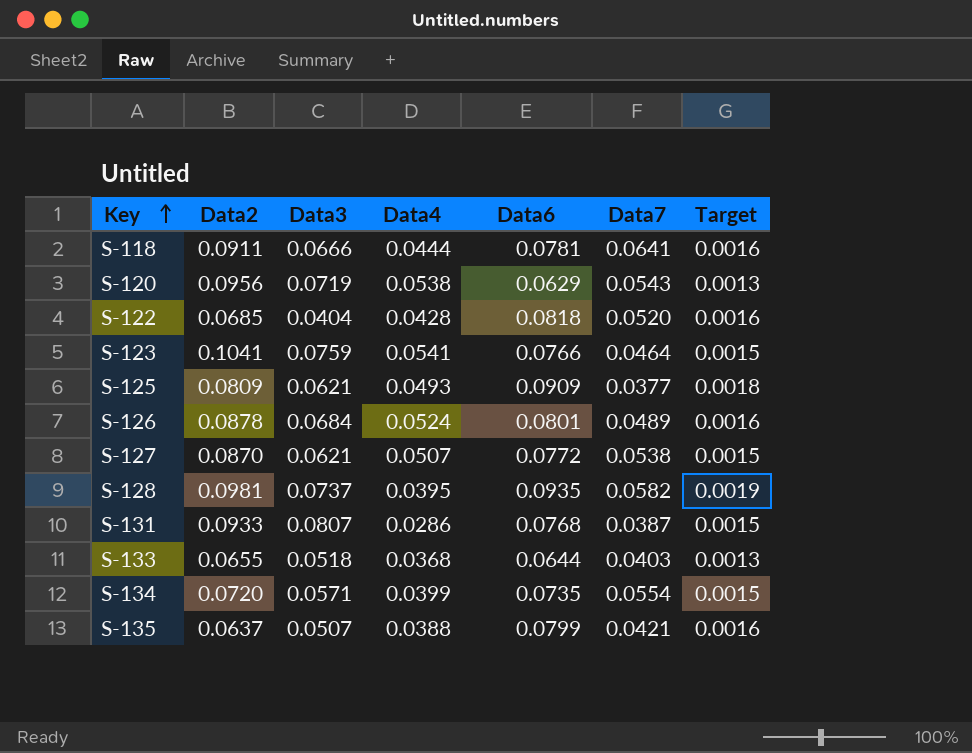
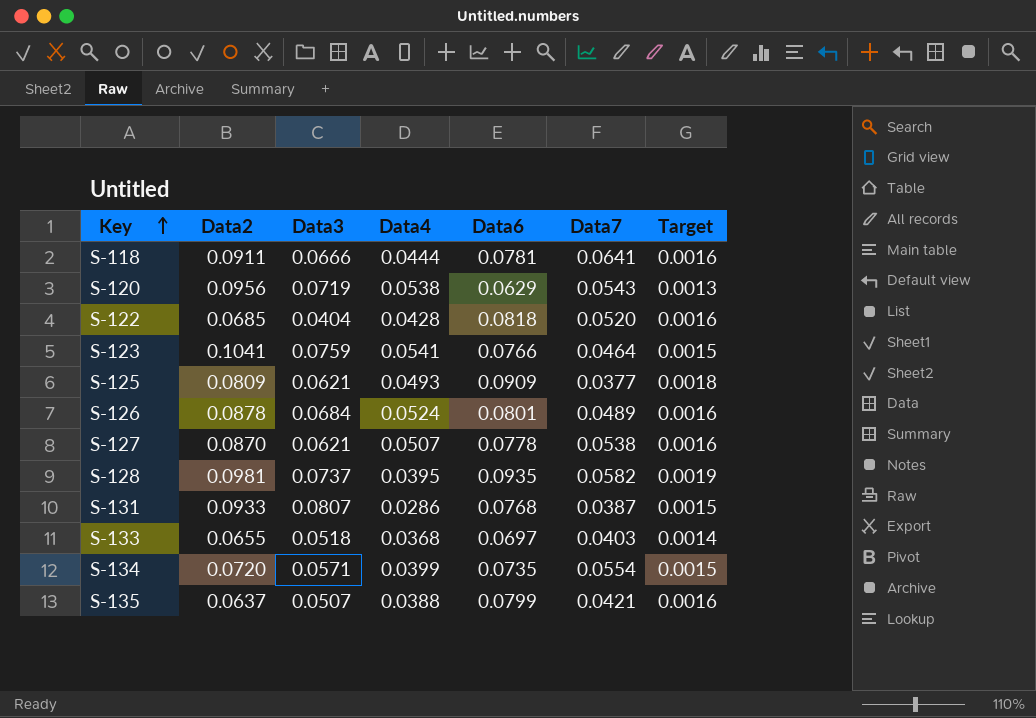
S-127 | Data6: 0.0772 -> 0.0778
S-127 | Target: 0.0015 -> 0.0016
S-133 | Data6: 0.0644 -> 0.0697
S-133 | Target: 0.0013 -> 0.0014

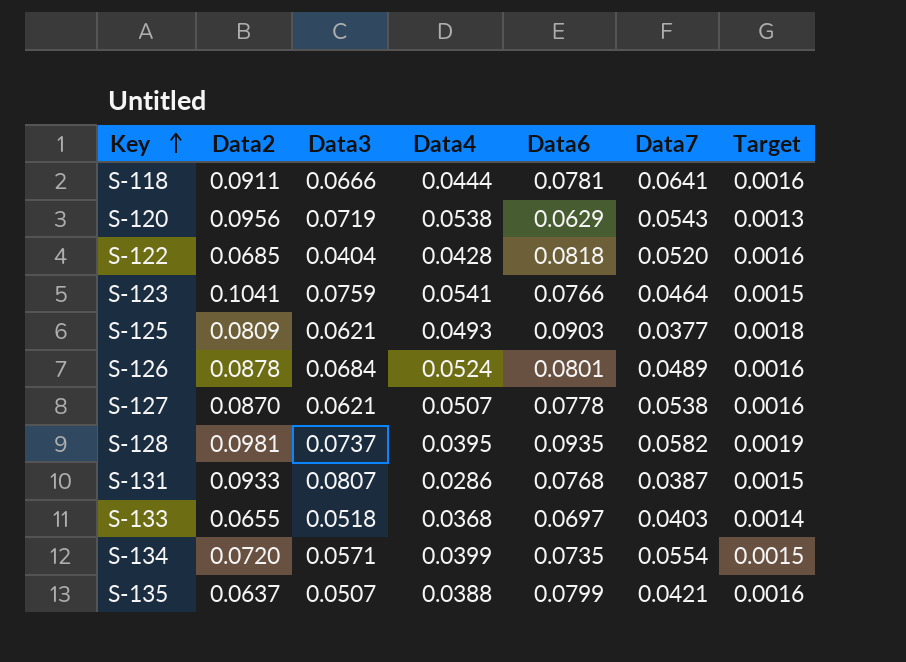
S-125 | Data6: 0.0909 -> 0.0903

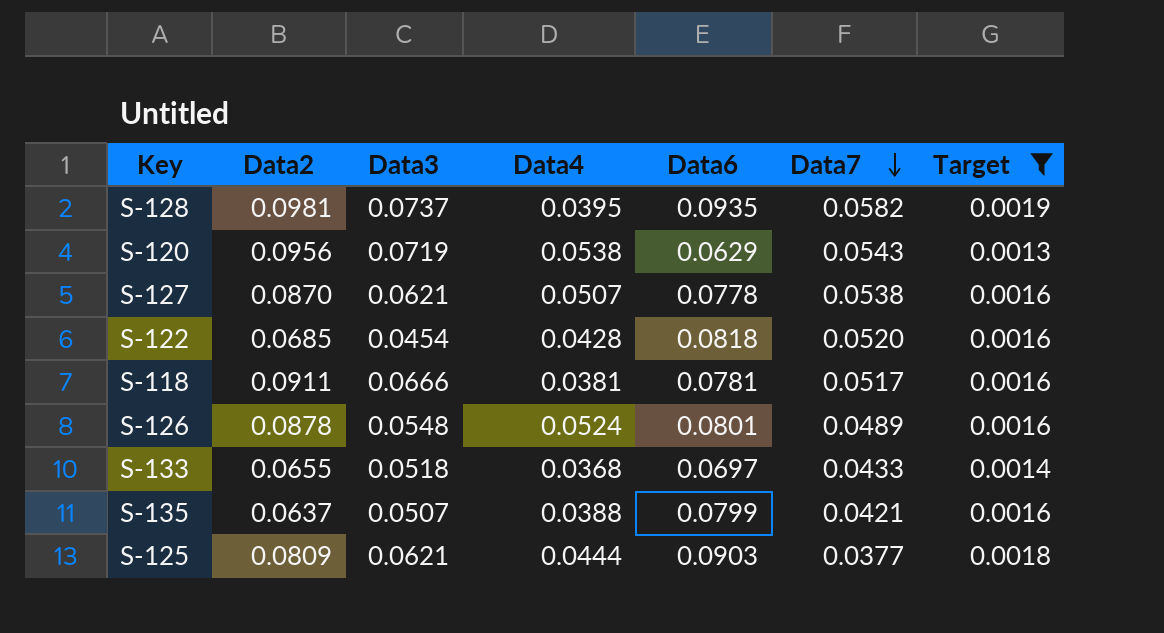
filter: none -> Target != 0.0015
row order: Key ascending -> Data7 descending
S-122 | Data3: 0.0404 -> 0.0454
S-118 | Data4: 0.0444 -> 0.0381
S-118 | Data7: 0.0641 -> 0.0517
S-126 | Data3: 0.0684 -> 0.0548
S-133 | Data7: 0.0403 -> 0.0433
S-125 | Data4: 0.0493 -> 0.0444

